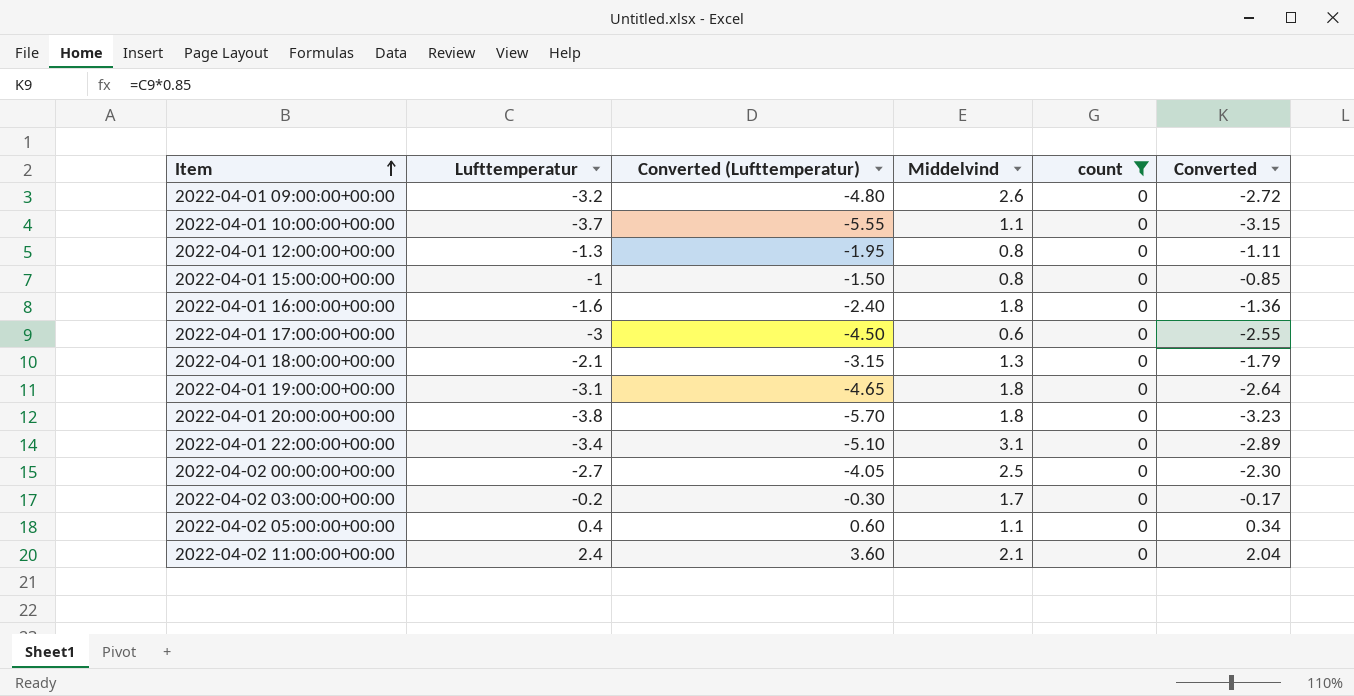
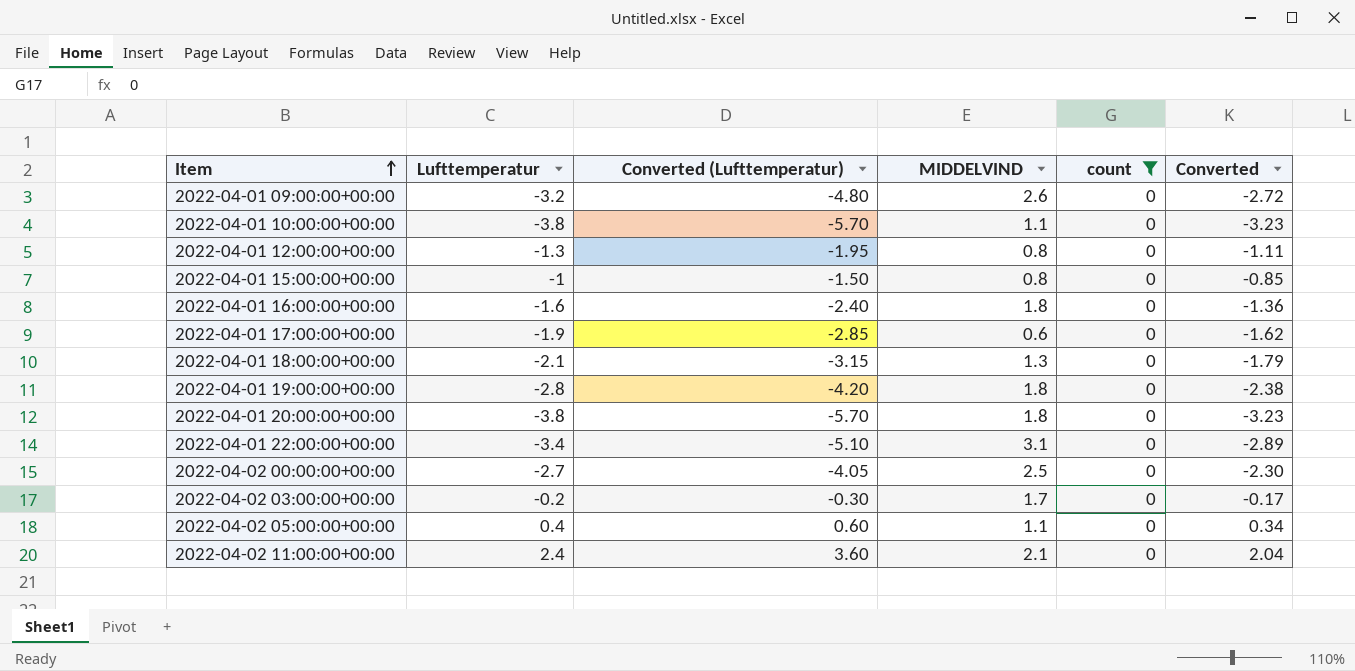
column name: Middelvind -> MIDDELVIND
2022-04-01 10:00:00+00:00 | Lufttemperatur: -3.7 -> -3.8
2022-04-01 10:00:00+00:00 | Converted (Lufttemperatur): -5.55 -> -5.70
2022-04-01 10:00:00+00:00 | Converted: -3.15 -> -3.23
2022-04-01 17:00:00+00:00 | Lufttemperatur: -3 -> -1.9
2022-04-01 17:00:00+00:00 | Converted (Lufttemperatur): -4.50 -> -2.85
2022-04-01 17:00:00+00:00 | Converted: -2.55 -> -1.62
2022-04-01 19:00:00+00:00 | Lufttemperatur: -3.1 -> -2.8
2022-04-01 19:00:00+00:00 | Converted (Lufttemperatur): -4.65 -> -4.20
2022-04-01 19:00:00+00:00 | Converted: -2.64 -> -2.38

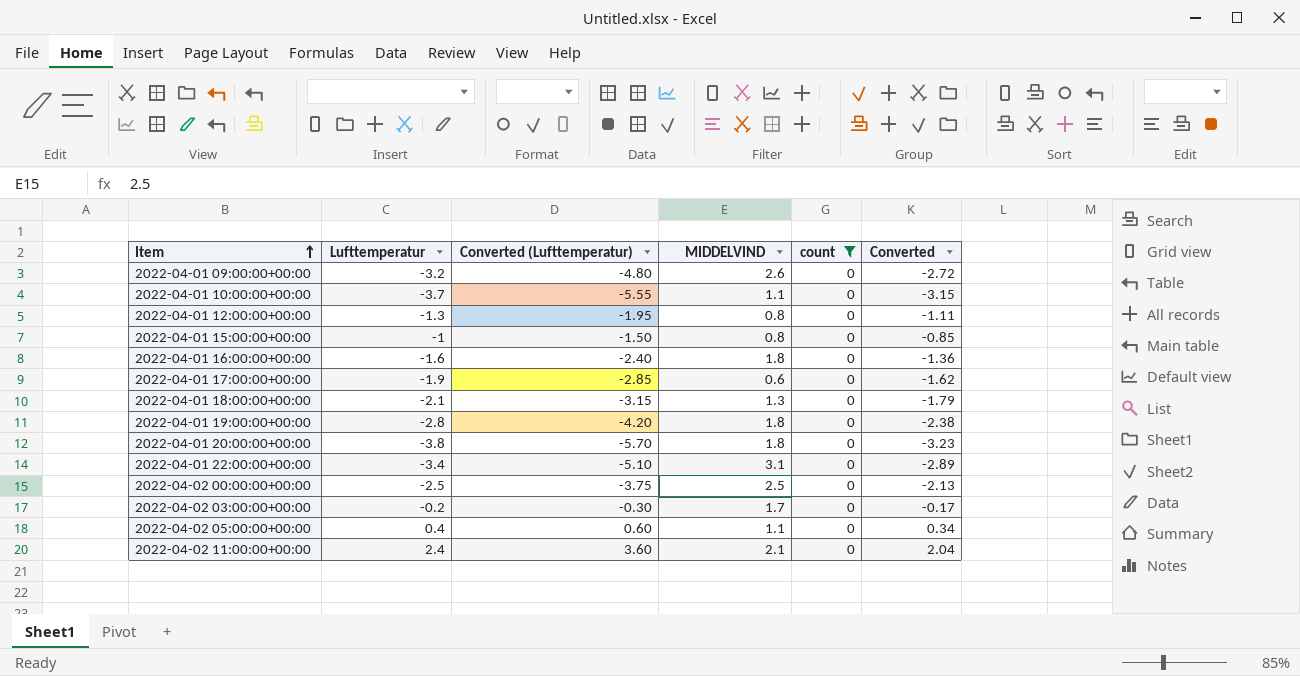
2022-04-01 10:00:00+00:00 | Lufttemperatur: -3.8 -> -3.7
2022-04-01 10:00:00+00:00 | Converted (Lufttemperatur): -5.70 -> -5.55
2022-04-01 10:00:00+00:00 | Converted: -3.23 -> -3.15
2022-04-02 00:00:00+00:00 | Lufttemperatur: -2.7 -> -2.5
2022-04-02 00:00:00+00:00 | Converted (Lufttemperatur): -4.05 -> -3.75
2022-04-02 00:00:00+00:00 | Converted: -2.30 -> -2.13

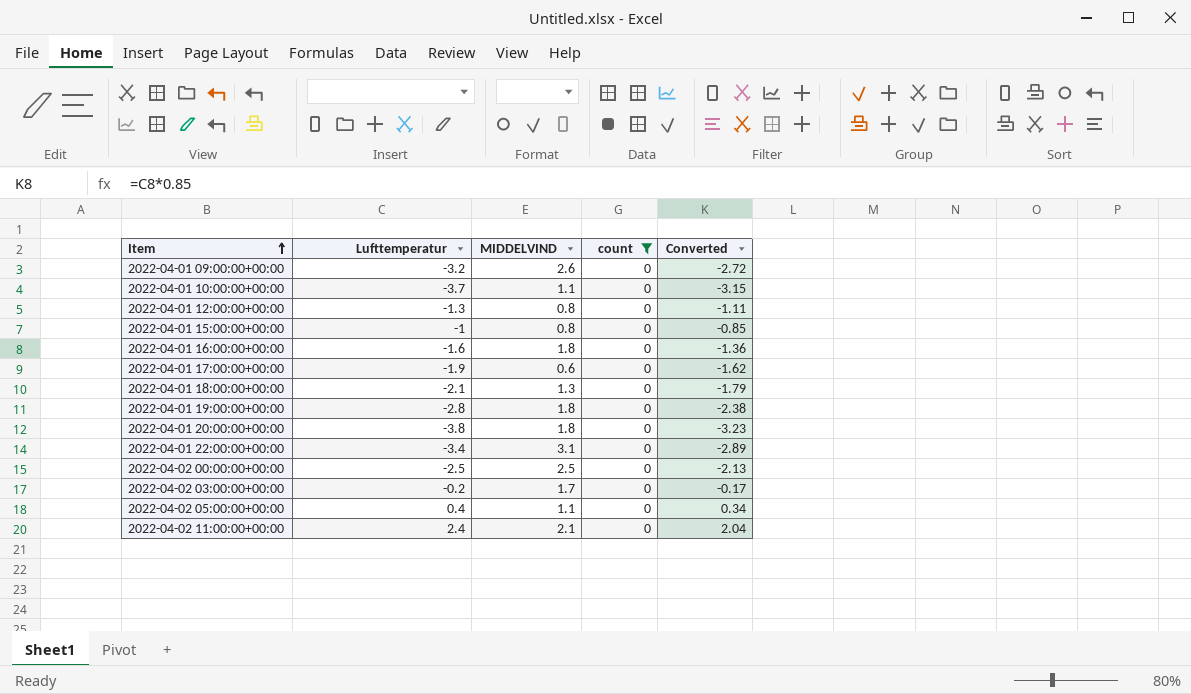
column Converted (Lufttemperatur) | formula: [Lufttemperatur] * 1.5 -> none

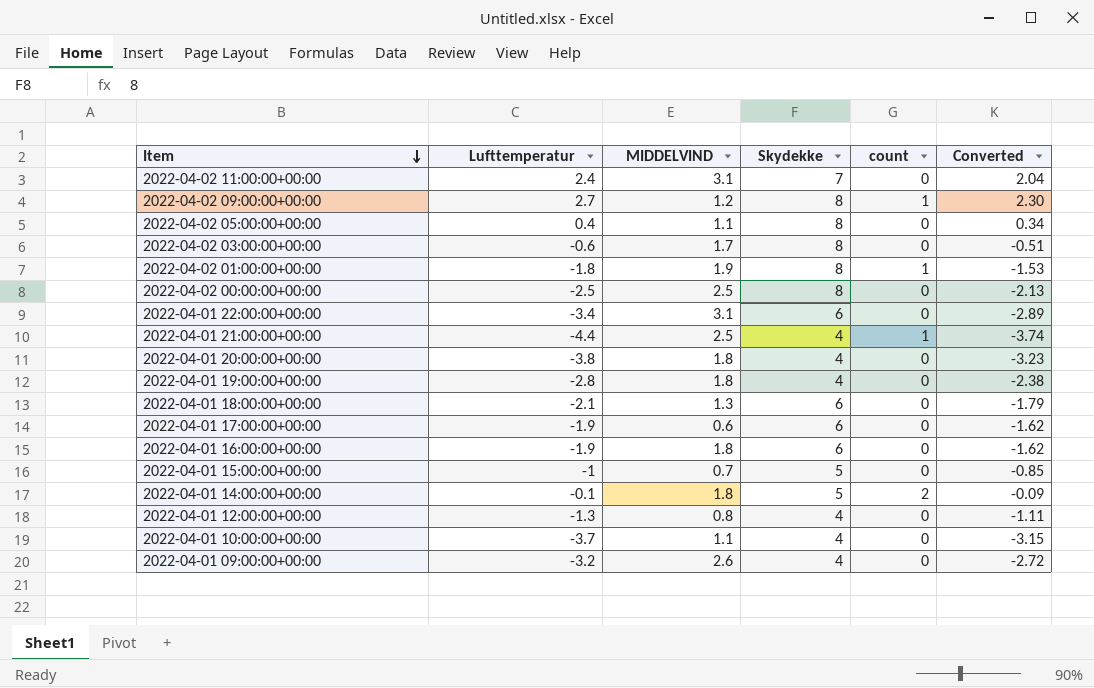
filter: count = 0 -> none
row order: Item ascending -> Item descending
column Skydekke | position: none -> 4
2022-04-02 11:00:00+00:00 | MIDDELVIND: 2.1 -> 3.1
2022-04-02 03:00:00+00:00 | Lufttemperatur: -0.2 -> -0.6
2022-04-02 03:00:00+00:00 | Converted: -0.17 -> -0.51
2022-04-01 16:00:00+00:00 | Lufttemperatur: -1.6 -> -1.9
2022-04-01 16:00:00+00:00 | Converted: -1.36 -> -1.62
2022-04-01 15:00:00+00:00 | MIDDELVIND: 0.8 -> 0.7

